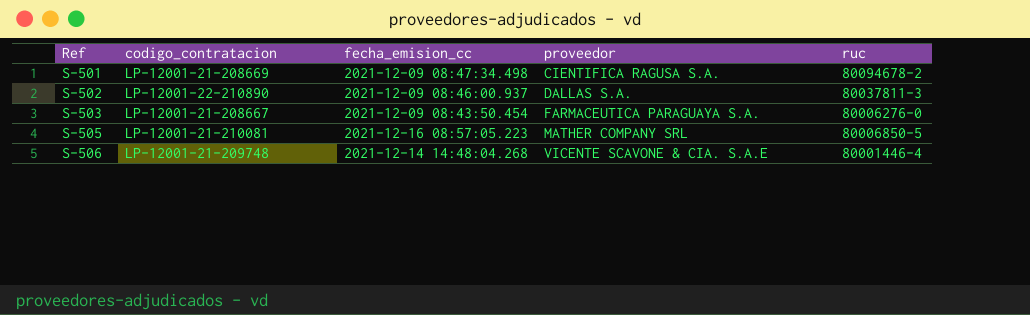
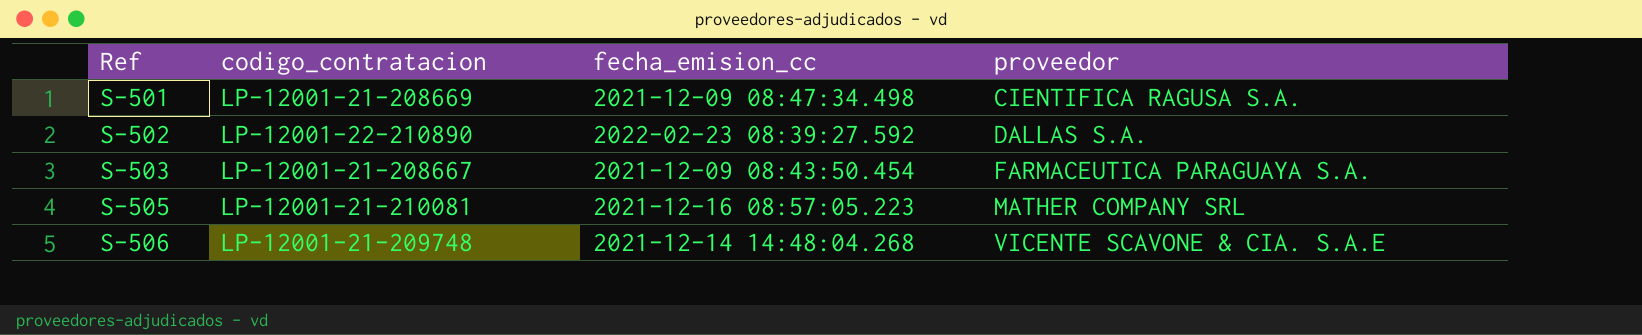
column ruc | position: 5 -> none
S-502 | fecha_emision_cc: 2021-12-09 08:46:00.937 -> 2022-02-23 08:39:27.592

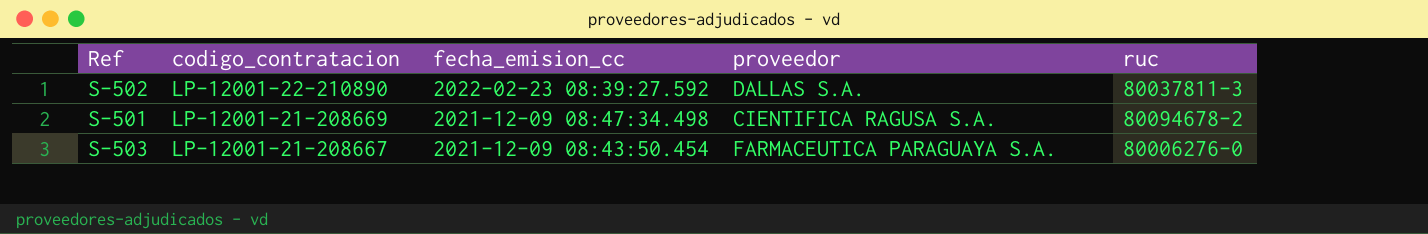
row order: Ref ascending -> codigo_contratacion descending
column ruc | position: none -> 5
row S-505: LP-12001-21-210081 | 2021-12-16 08:57:05.223 | MATHER COMPANY SRL -> none
row S-506: LP-12001-21-209748 | 2021-12-14 14:48:04.268 | VICENTE SCAVONE & CIA. S.A.E -> none

